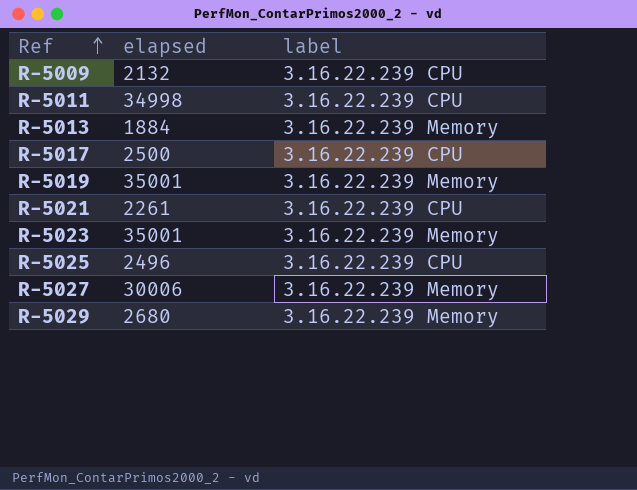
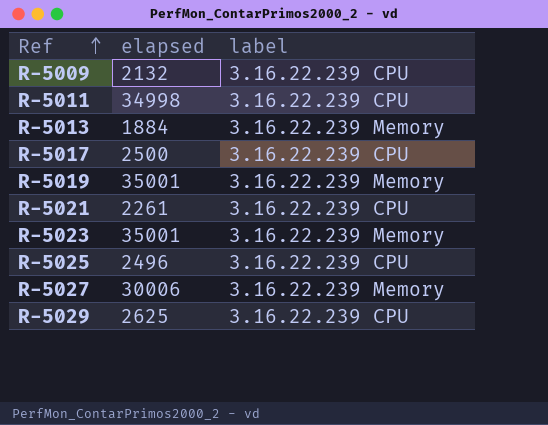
R-5029 | elapsed: 2680 -> 2625
R-5029 | label: 3.16.22.239 Memory -> 3.16.22.239 CPU

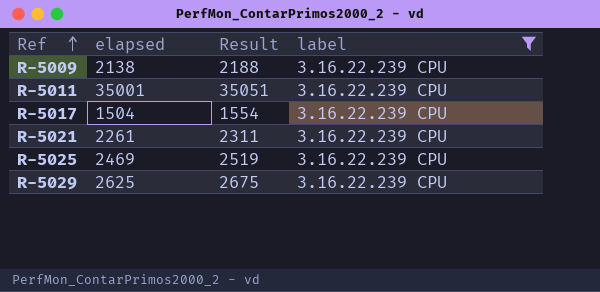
filter: none -> label = 3.16.22.239 CPU
column Result | formula: none -> [elapsed] + 50
R-5009 | elapsed: 2132 -> 2138
R-5011 | elapsed: 34998 -> 35001
R-5017 | elapsed: 2500 -> 1504
R-5025 | elapsed: 2496 -> 2469

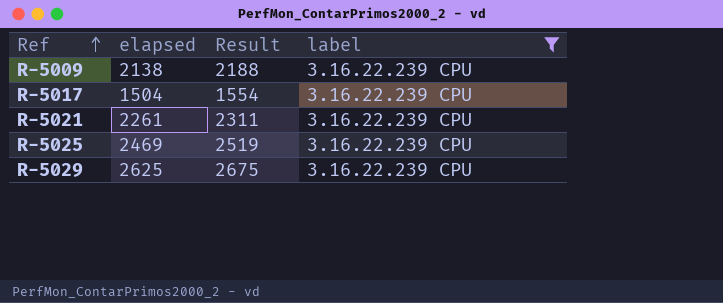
row R-5011: 35001 | 35051 | 3.16.22.239 CPU -> none

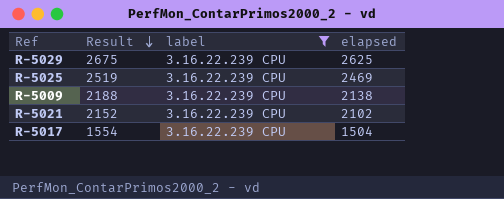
row order: Ref ascending -> Result descending
column elapsed | position: 2 -> 4
R-5021 | Result: 2311 -> 2152
R-5021 | elapsed: 2261 -> 2102

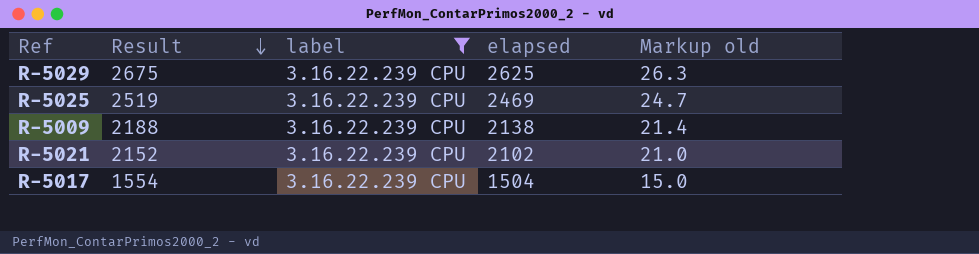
column Markup old | formula: none -> [elapsed] * 0.01

